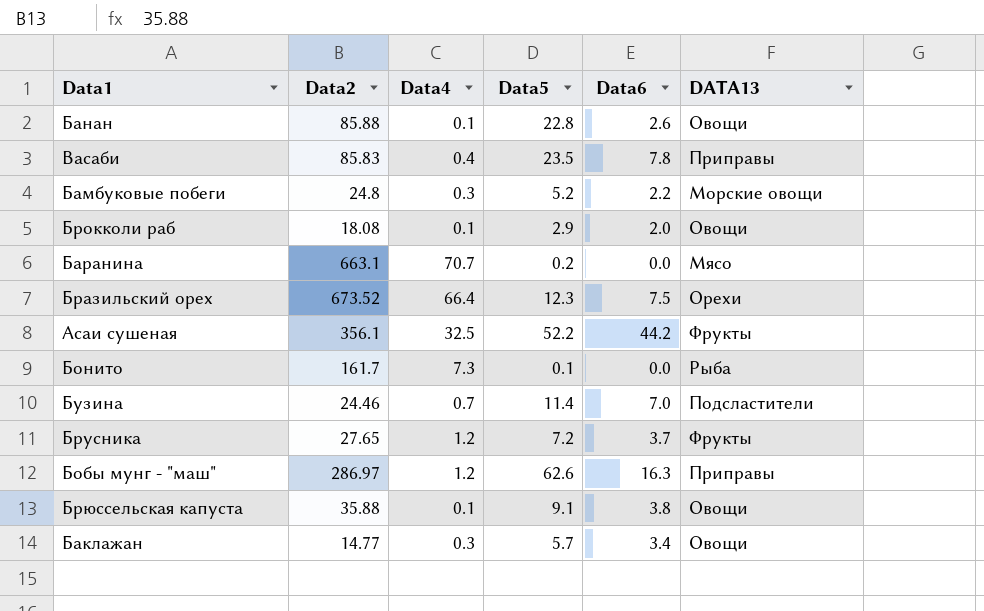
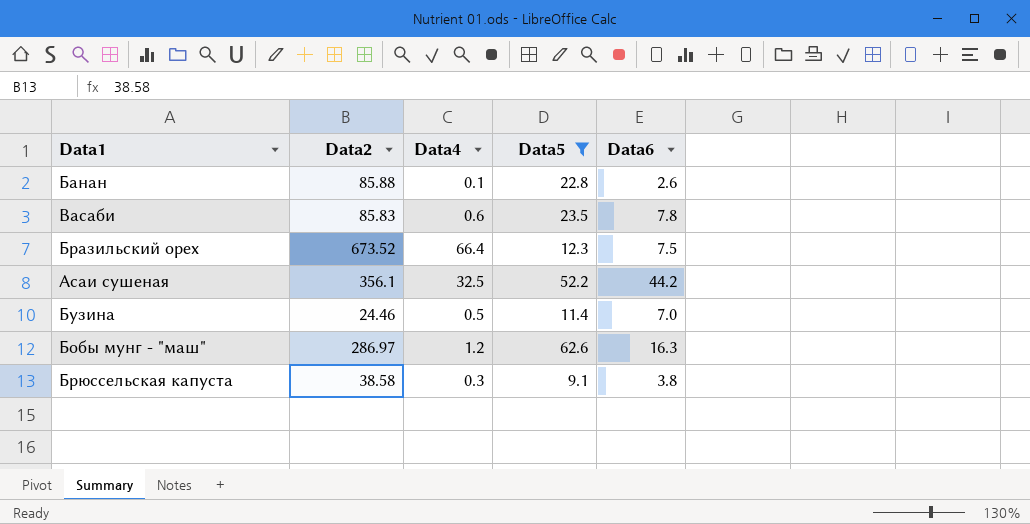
filter: none -> Data5 >= 9.1
column DATA13 | position: 6 -> none
Васаби | Data4: 0.4 -> 0.6
Бузина | Data4: 0.7 -> 0.5
Брюссельская капуста | Data2: 35.88 -> 38.58
Брюссельская капуста | Data4: 0.1 -> 0.3

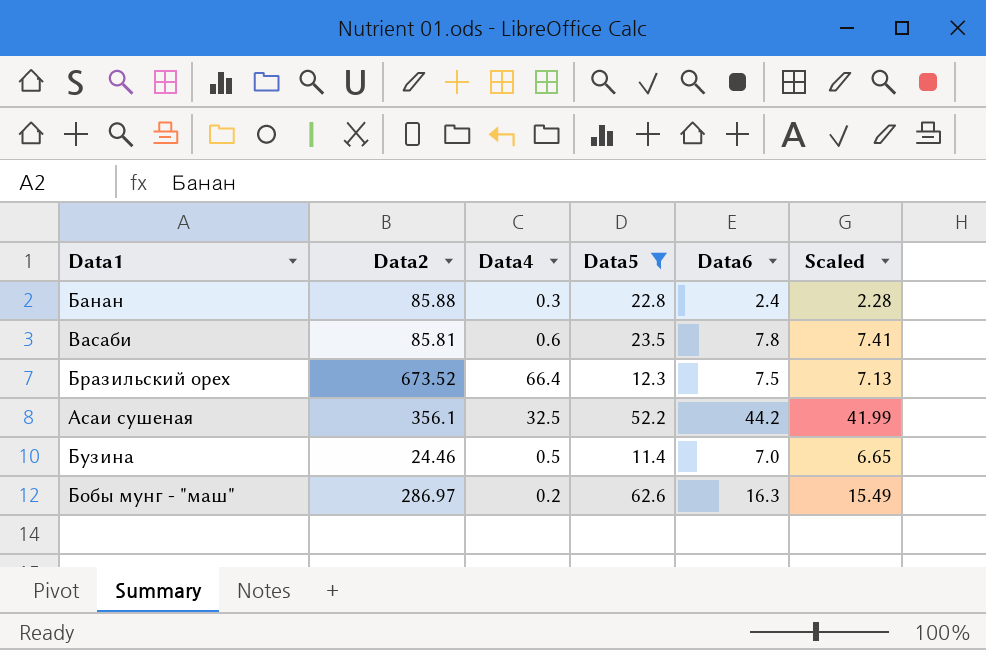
column Scaled | formula: none -> [Data6] * 0.95
row Брюссельская капуста: 38.58 | 0.3 | 9.1 | 3.8 -> none
Банан | Data4: 0.1 -> 0.3
Банан | Data6: 2.6 -> 2.4
Васаби | Data2: 85.83 -> 85.81
Бобы мунг - "маш" | Data4: 1.2 -> 0.2

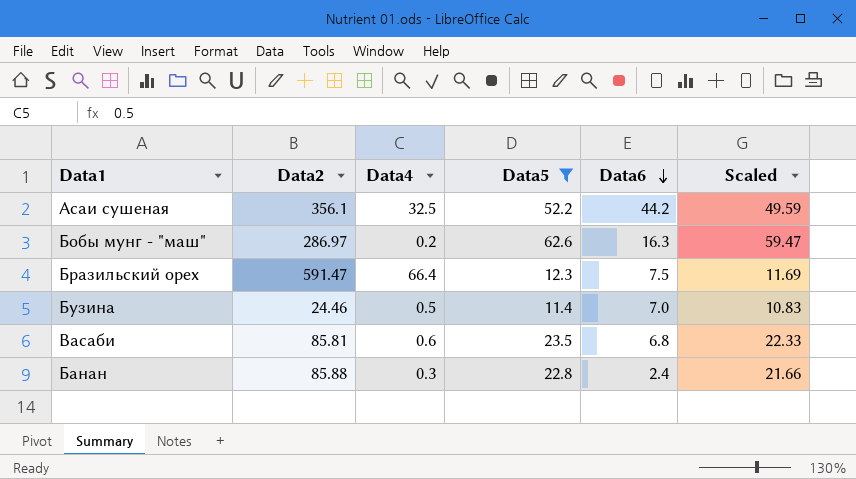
row order: none -> Data6 descending
column Scaled | formula: [Data6] * 0.95 -> [Data5] * 0.95
Бразильский орех | Data2: 673.52 -> 591.47
Васаби | Data6: 7.8 -> 6.8

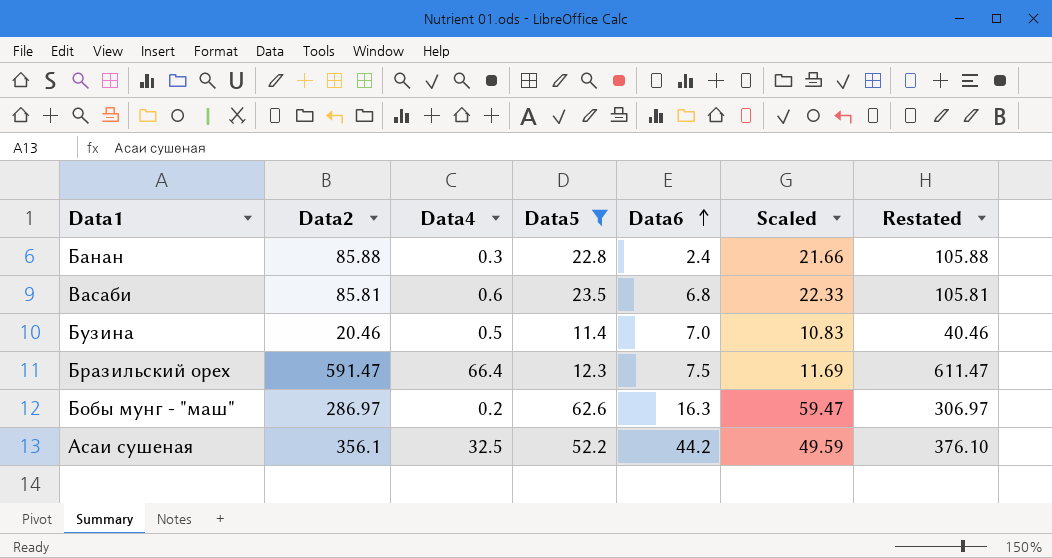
row order: Data6 descending -> Data6 ascending
column Restated | formula: none -> [Data2] + 20
Бузина | Data2: 24.46 -> 20.46

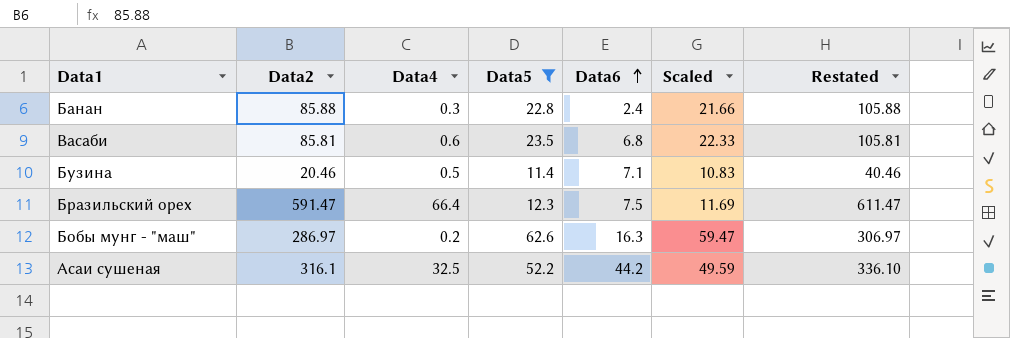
Бузина | Data6: 7.0 -> 7.1
Асаи сушеная | Data2: 356.1 -> 316.1
Асаи сушеная | Restated: 376.10 -> 336.10

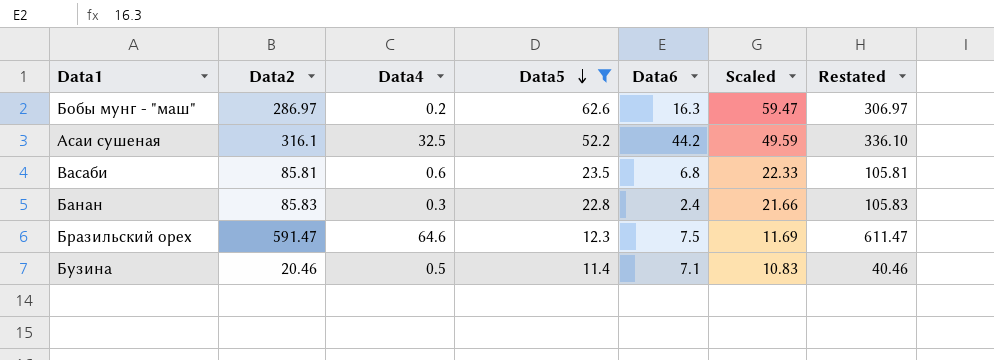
row order: Data6 ascending -> Data5 descending
Банан | Data2: 85.88 -> 85.83
Банан | Restated: 105.88 -> 105.83
Бразильский орех | Data4: 66.4 -> 64.6

